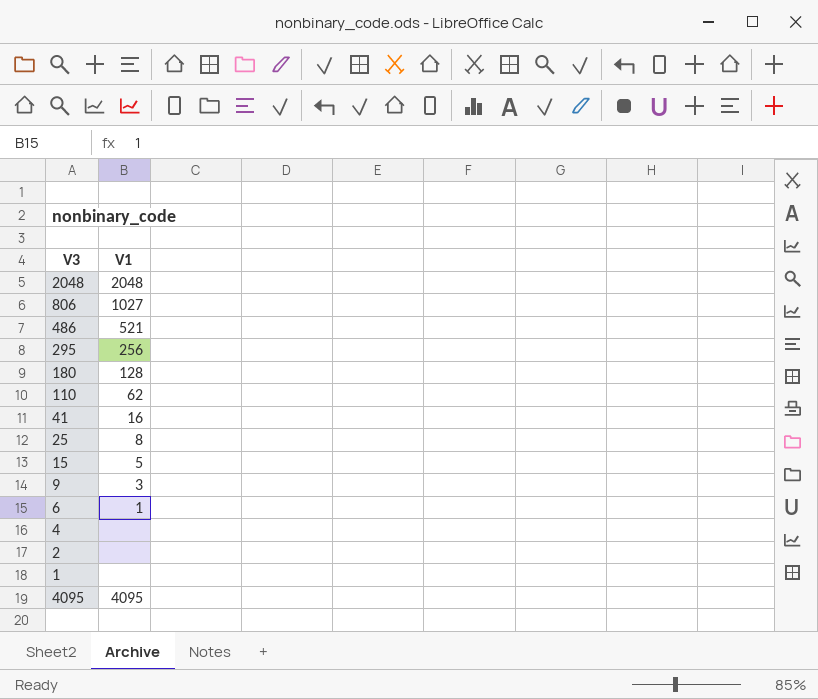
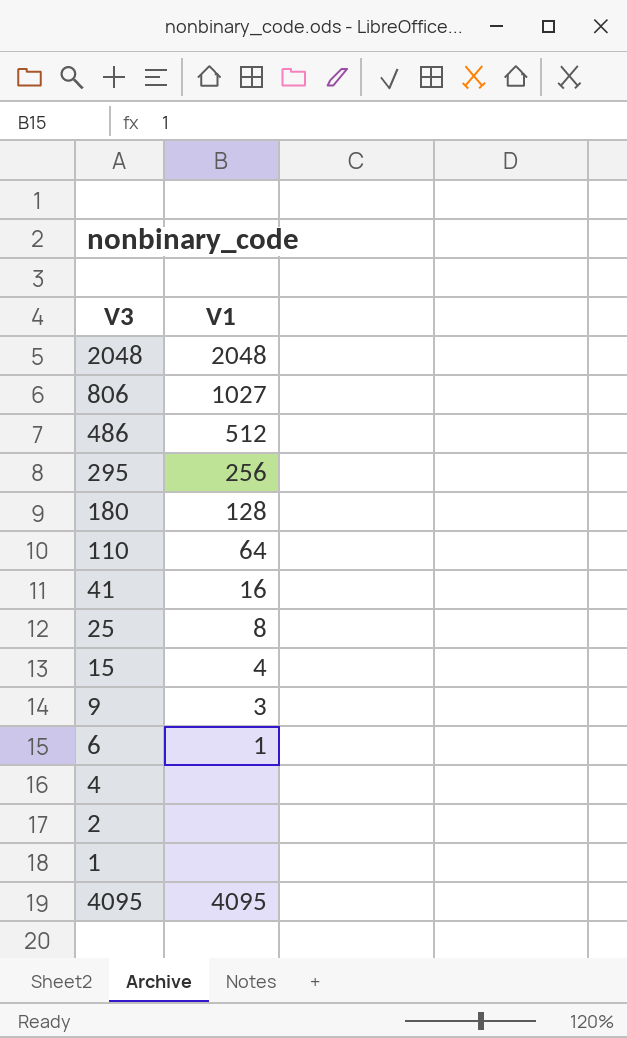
486 | V1: 521 -> 512
110 | V1: 62 -> 64
15 | V1: 5 -> 4

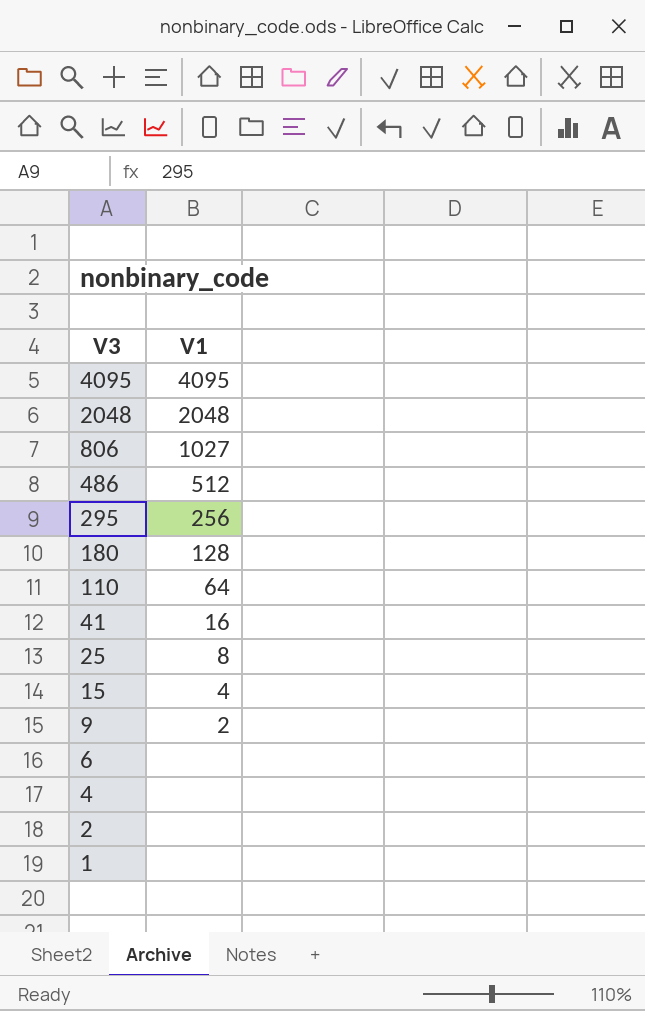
row order: none -> V3 descending
9 | V1: 3 -> 2
6 | V1: 1 -> none

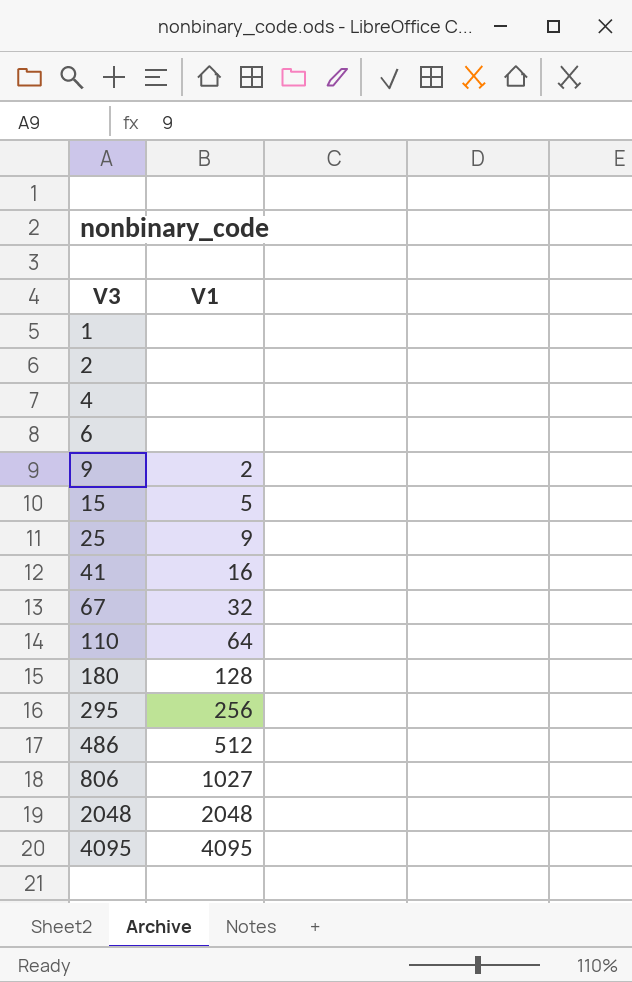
row order: V3 descending -> V3 ascending
15 | V1: 4 -> 5
25 | V1: 8 -> 9
row 67: none -> 32

